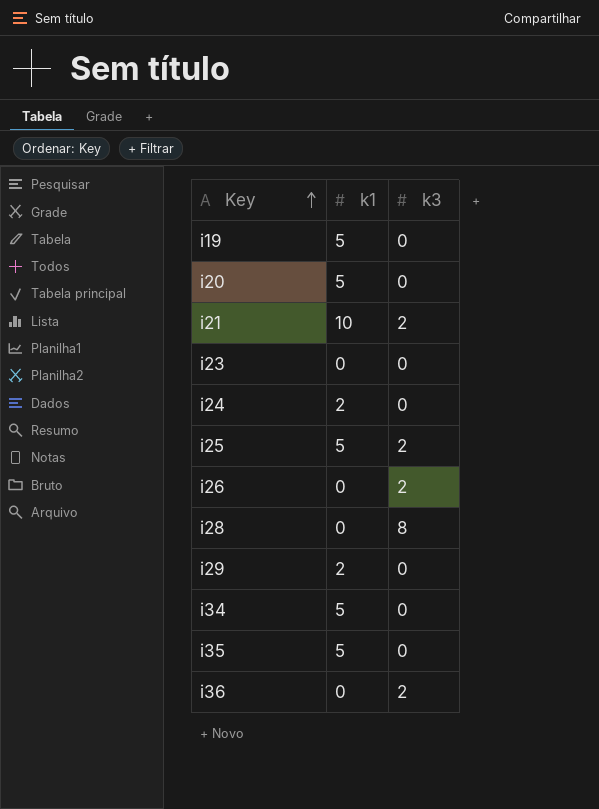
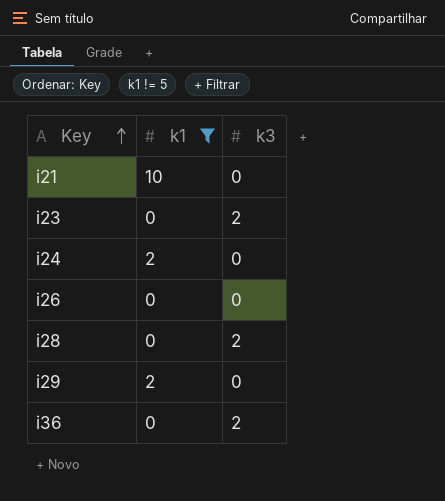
filter: none -> k1 != 5
i21 | k3: 2 -> 0
i23 | k3: 0 -> 2
i26 | k3: 2 -> 0
i28 | k3: 8 -> 2

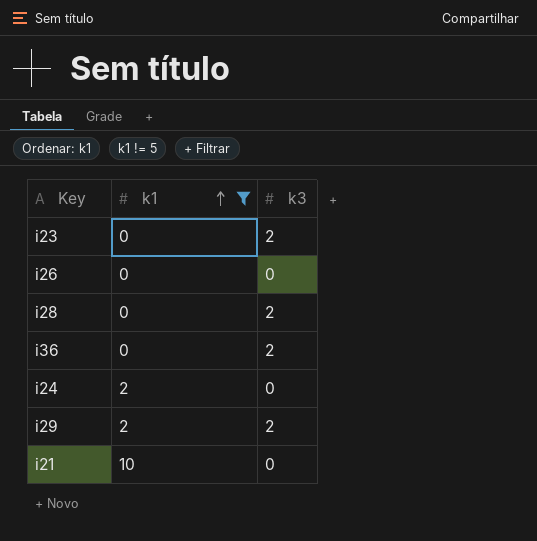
row order: Key ascending -> k1 ascending
i29 | k3: 0 -> 2

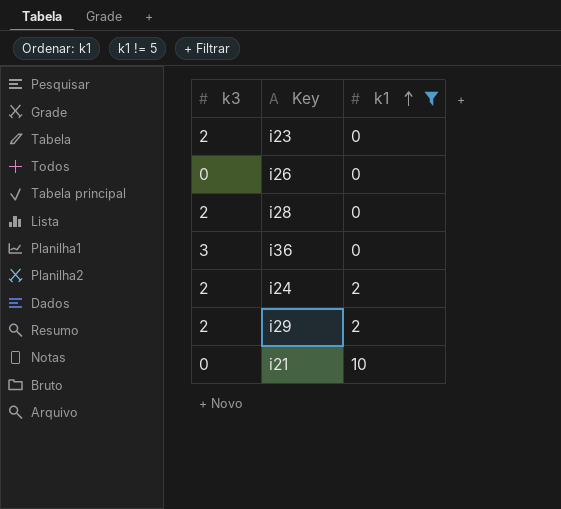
column k3 | position: 3 -> 1
i36 | k3: 2 -> 3
i24 | k3: 0 -> 2

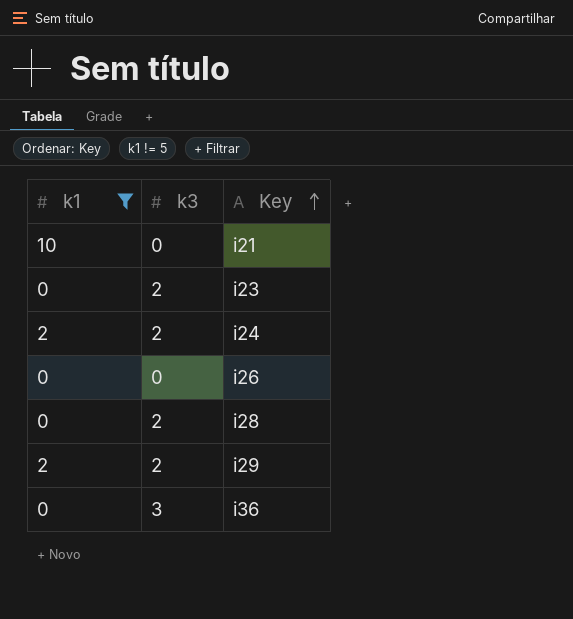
row order: k1 ascending -> Key ascending
column k1 | position: 3 -> 1

